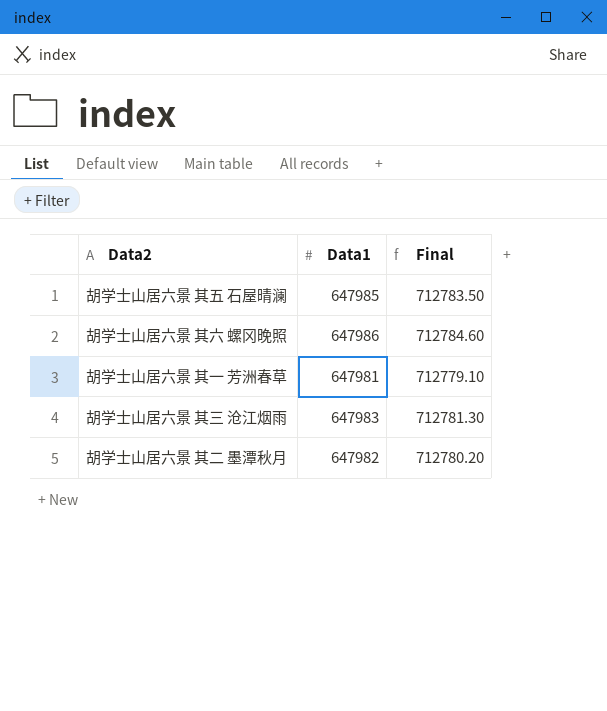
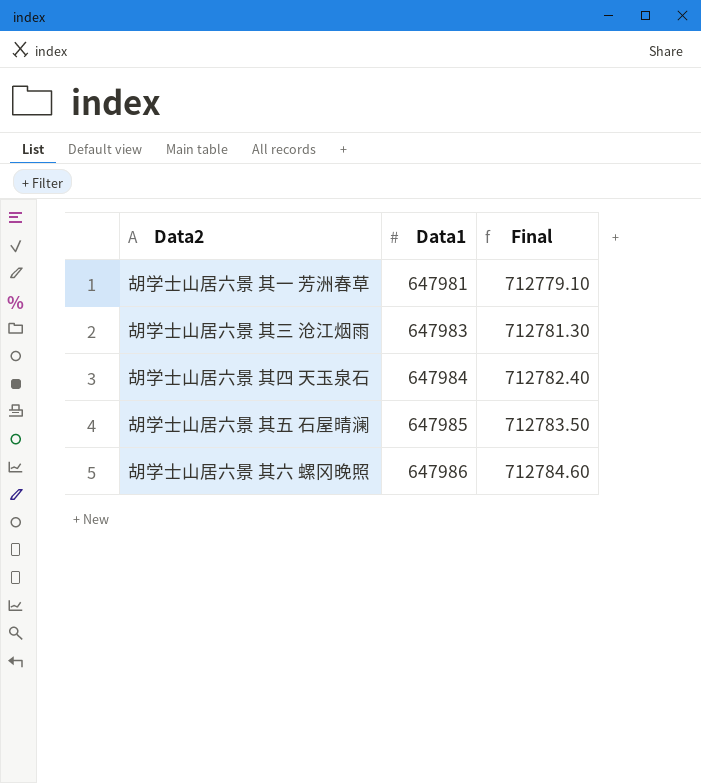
row order: none -> Data1 ascending
row 胡学士山居六景 其二 墨潭秋月: 647982 | 712780.20 -> none
row 胡学士山居六景 其四 天玉泉石: none -> 647984 | 712782.40

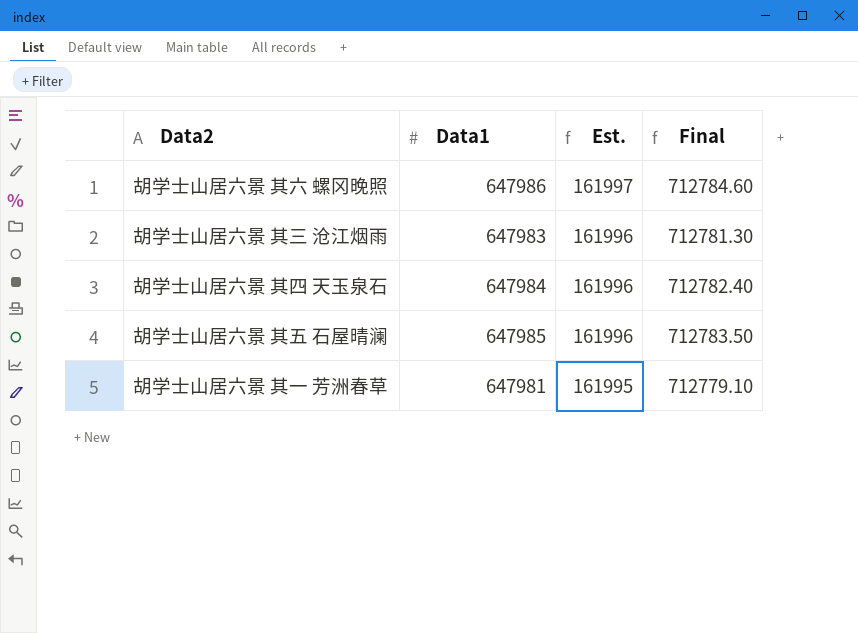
row order: Data1 ascending -> Est. descending
column Est. | formula: none -> [Data1] * 0.25

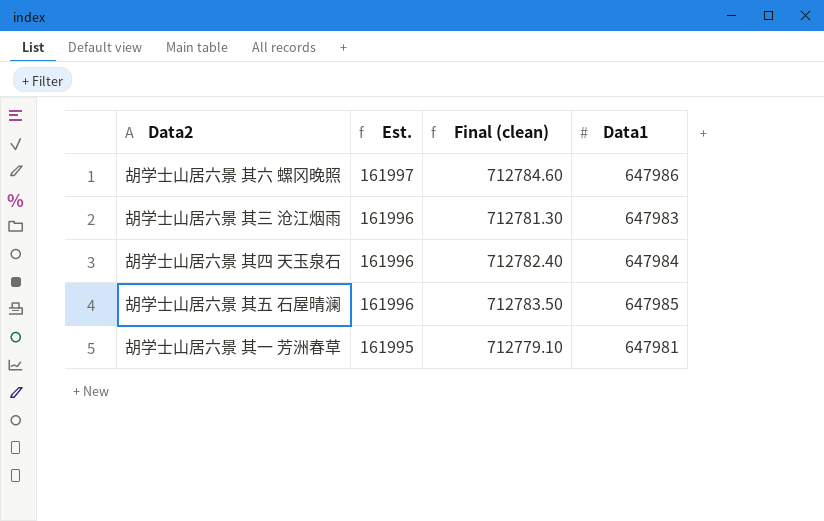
column name: Final -> Final (clean)
column Data1 | position: 2 -> 4

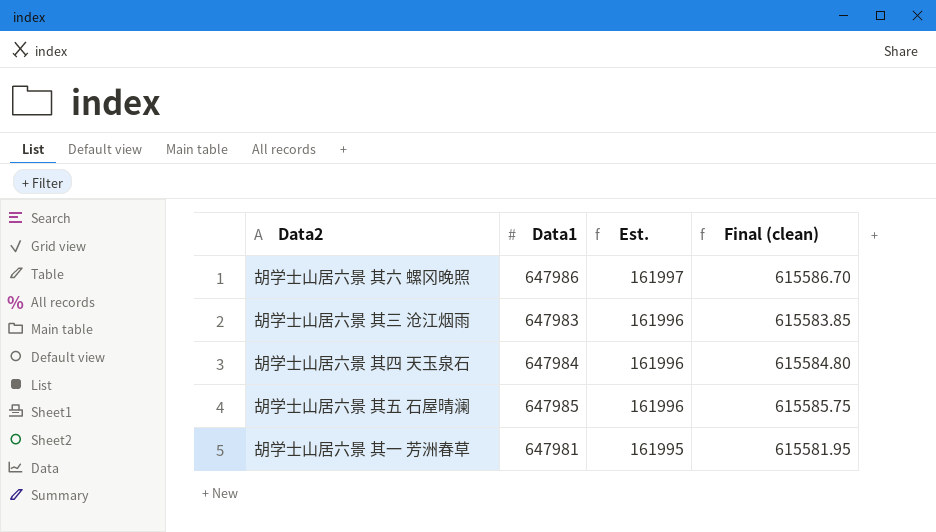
column Data1 | position: 4 -> 2
column Final (clean) | formula: [Data1] * 1.1 -> [Data1] * 0.95

